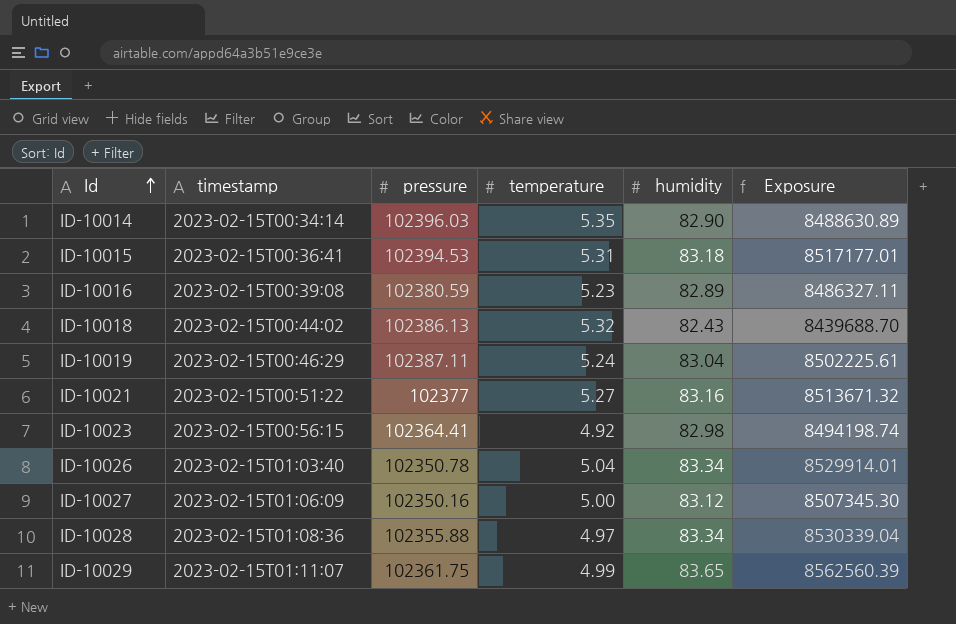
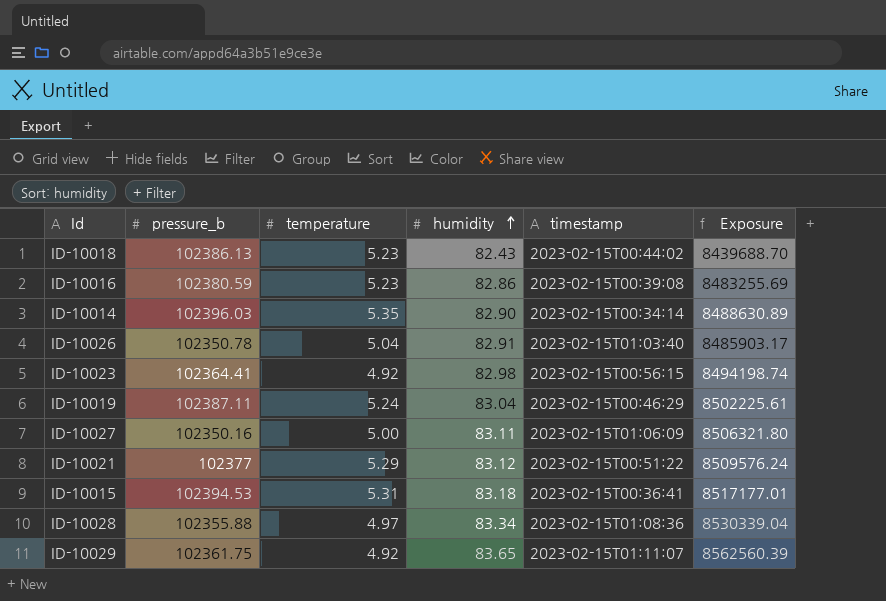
row order: Id ascending -> humidity ascending
column name: pressure -> pressure_b
column timestamp | position: 2 -> 5
ID-10018 | temperature: 5.32 -> 5.23
ID-10016 | humidity: 82.89 -> 82.86
ID-10016 | Exposure: 8486327.11 -> 8483255.69
ID-10026 | humidity: 83.34 -> 82.91
ID-10026 | Exposure: 8529914.01 -> 8485903.17
ID-10027 | humidity: 83.12 -> 83.11
ID-10027 | Exposure: 8507345.30 -> 8506321.80
ID-10021 | temperature: 5.27 -> 5.29
ID-10021 | humidity: 83.16 -> 83.12
ID-10021 | Exposure: 8513671.32 -> 8509576.24
ID-10029 | temperature: 4.99 -> 4.92

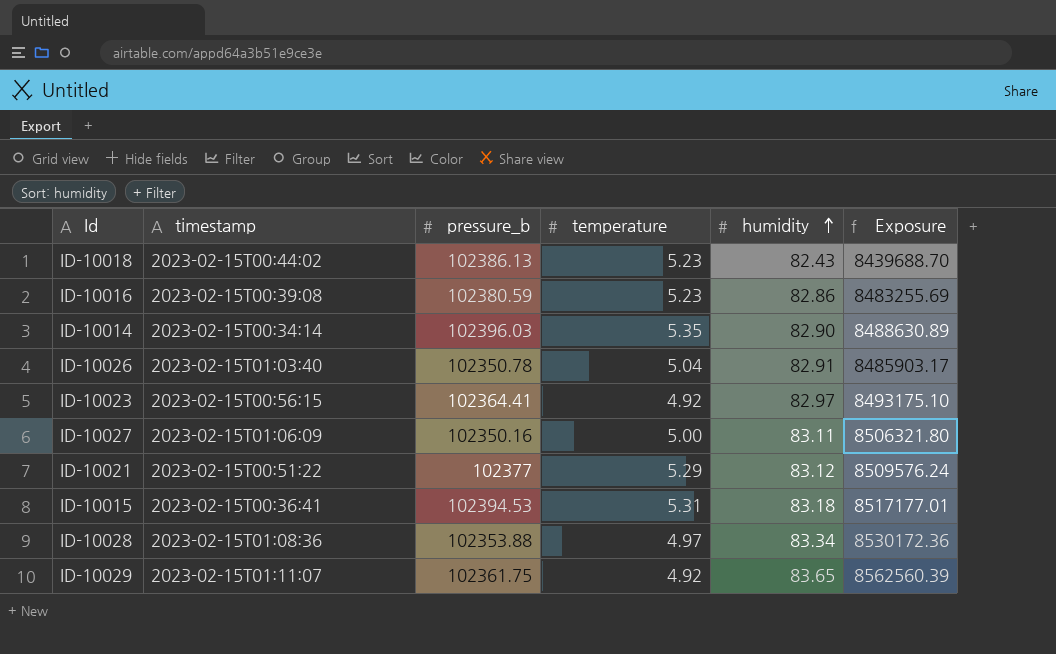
column timestamp | position: 5 -> 2
row ID-10019: 102387.11 | 5.24 | 83.04 | 2023-02-15T00:46:29 | 8502225.61 -> none
ID-10023 | humidity: 82.98 -> 82.97
ID-10023 | Exposure: 8494198.74 -> 8493175.10
ID-10028 | pressure_b: 102355.88 -> 102353.88
ID-10028 | Exposure: 8530339.04 -> 8530172.36

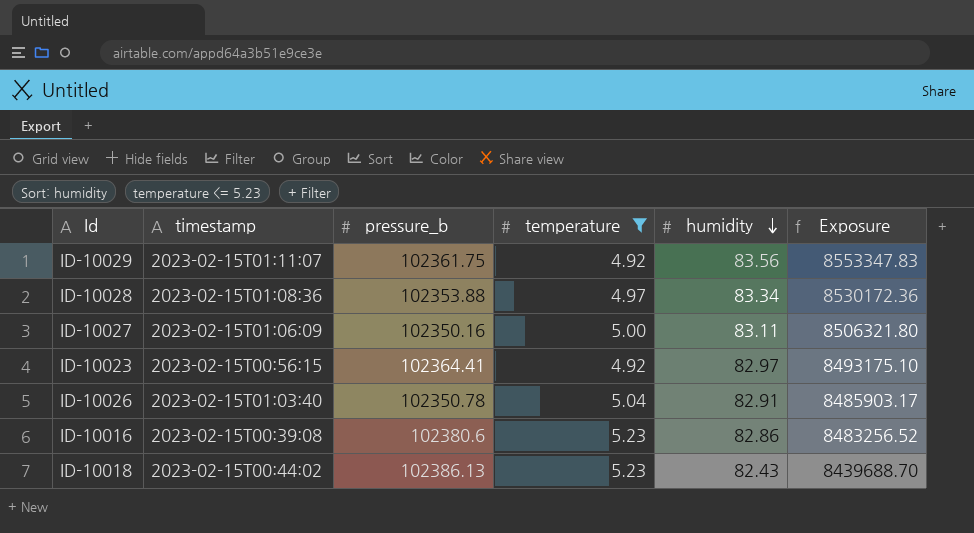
filter: none -> temperature <= 5.23
row order: humidity ascending -> humidity descending
ID-10029 | humidity: 83.65 -> 83.56
ID-10029 | Exposure: 8562560.39 -> 8553347.83
ID-10016 | pressure_b: 102380.59 -> 102380.6
ID-10016 | Exposure: 8483255.69 -> 8483256.52

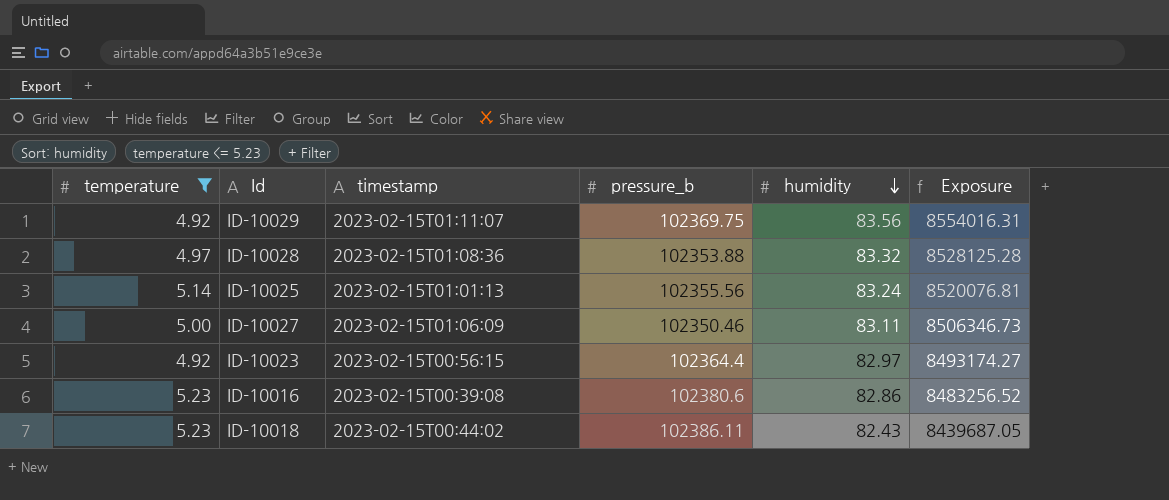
column temperature | position: 4 -> 1
row ID-10026: 2023-02-15T01:03:40 | 102350.78 | 5.04 | 82.91 | 8485903.17 -> none
ID-10029 | pressure_b: 102361.75 -> 102369.75
ID-10029 | Exposure: 8553347.83 -> 8554016.31
ID-10028 | humidity: 83.34 -> 83.32
ID-10028 | Exposure: 8530172.36 -> 8528125.28
row ID-10025: none -> 5.14 | 2023-02-15T01:01:13 | 102355.56 | 83.24 | 8520076.81
ID-10027 | pressure_b: 102350.16 -> 102350.46
ID-10027 | Exposure: 8506321.80 -> 8506346.73
ID-10023 | pressure_b: 102364.41 -> 102364.4
ID-10023 | Exposure: 8493175.10 -> 8493174.27
ID-10018 | pressure_b: 102386.13 -> 102386.11
ID-10018 | Exposure: 8439688.70 -> 8439687.05

